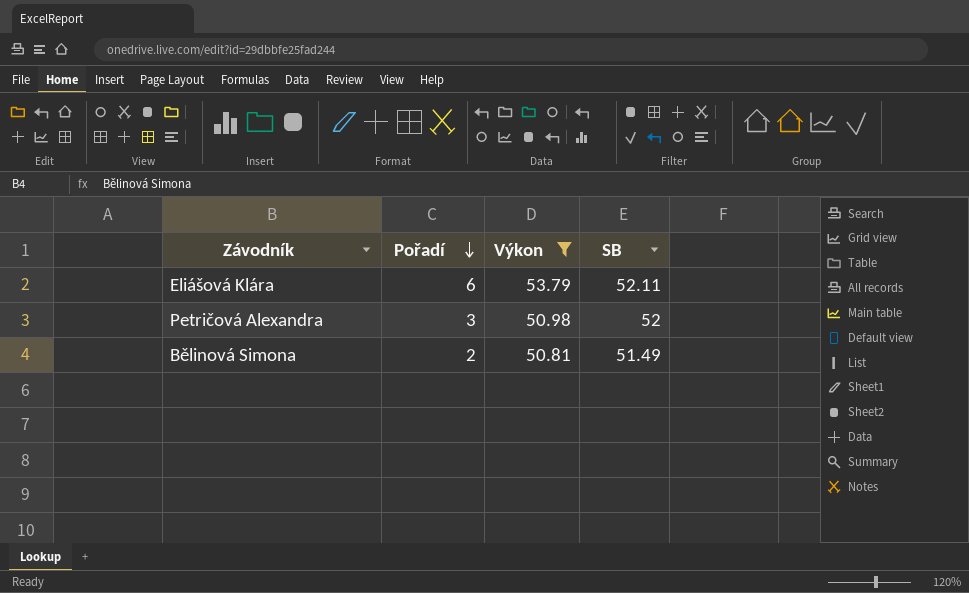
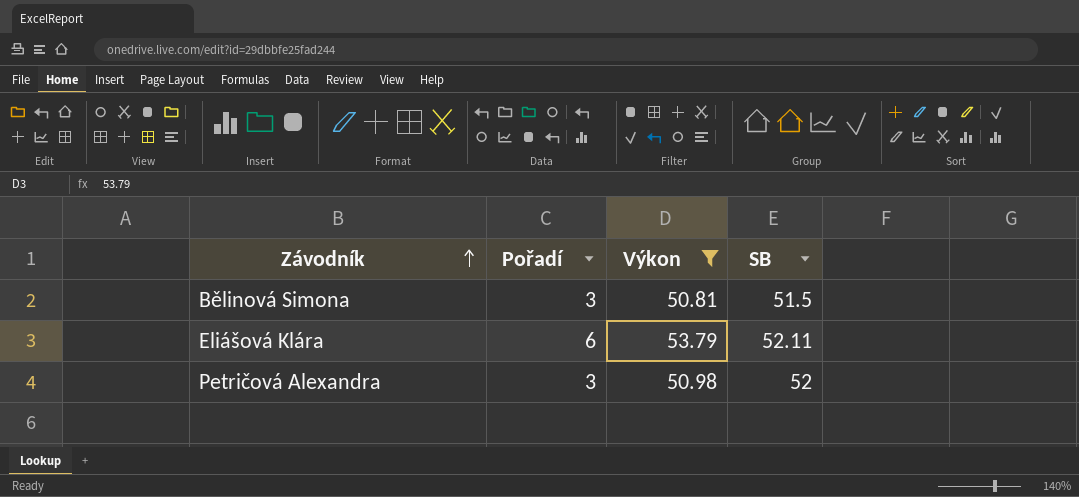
row order: Pořadí descending -> Závodník ascending
Bělinová Simona | Pořadí: 2 -> 3
Bělinová Simona | SB: 51.49 -> 51.5

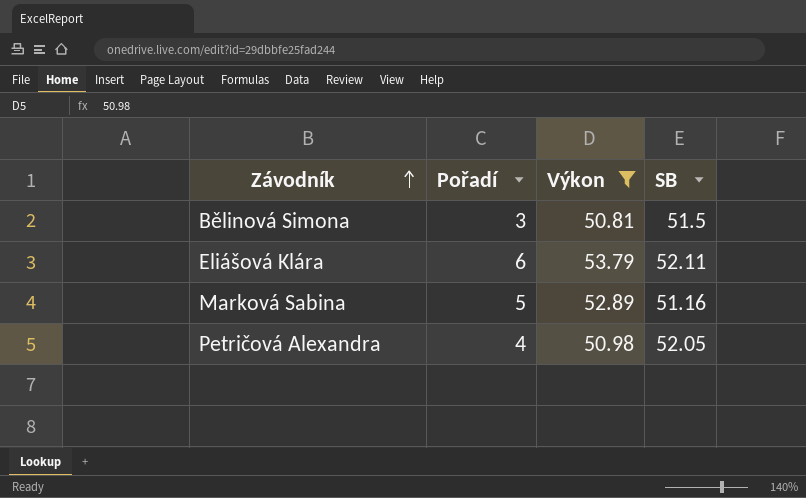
row Marková Sabina: none -> 5 | 52.89 | 51.16
Petričová Alexandra | Pořadí: 3 -> 4
Petričová Alexandra | SB: 52 -> 52.05

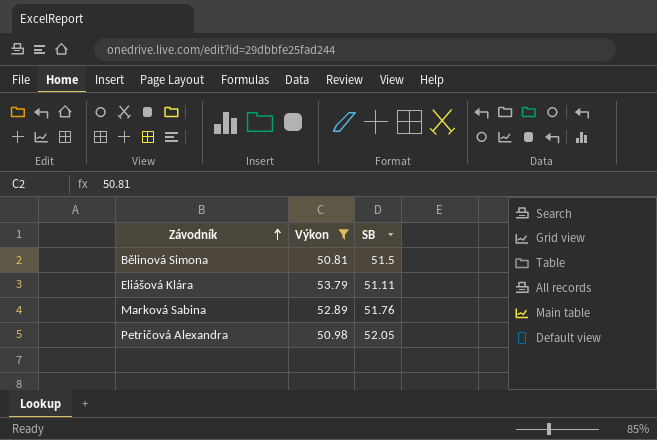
column Pořadí | position: 2 -> none
Eliášová Klára | SB: 52.11 -> 51.11
Marková Sabina | SB: 51.16 -> 51.76

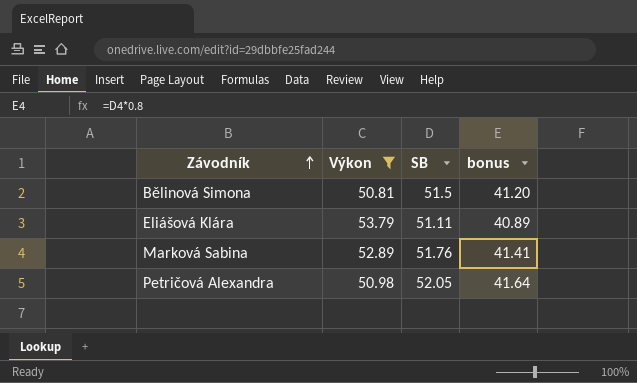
column bonus | formula: none -> [SB] * 0.8

